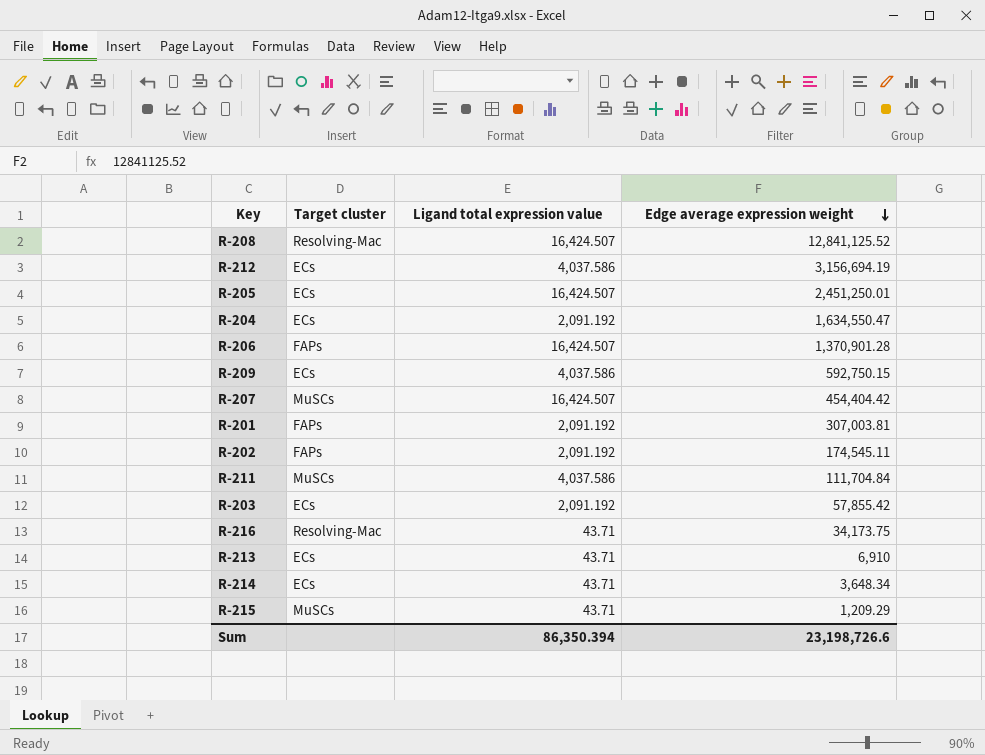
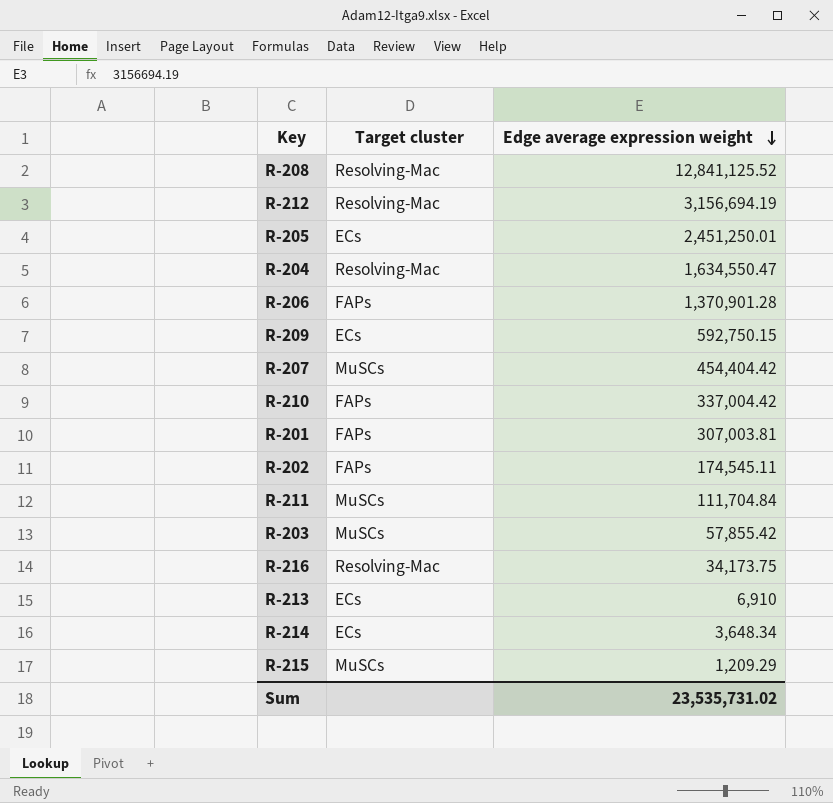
column Ligand total expression value | position: 3 -> none
R-212 | Target cluster: ECs -> Resolving-Mac
R-204 | Target cluster: ECs -> Resolving-Mac
row R-210: none -> FAPs | 337,004.42
R-203 | Target cluster: ECs -> MuSCs
Sum | Edge average expression weight: 23,198,726.6 -> 23,535,731.02

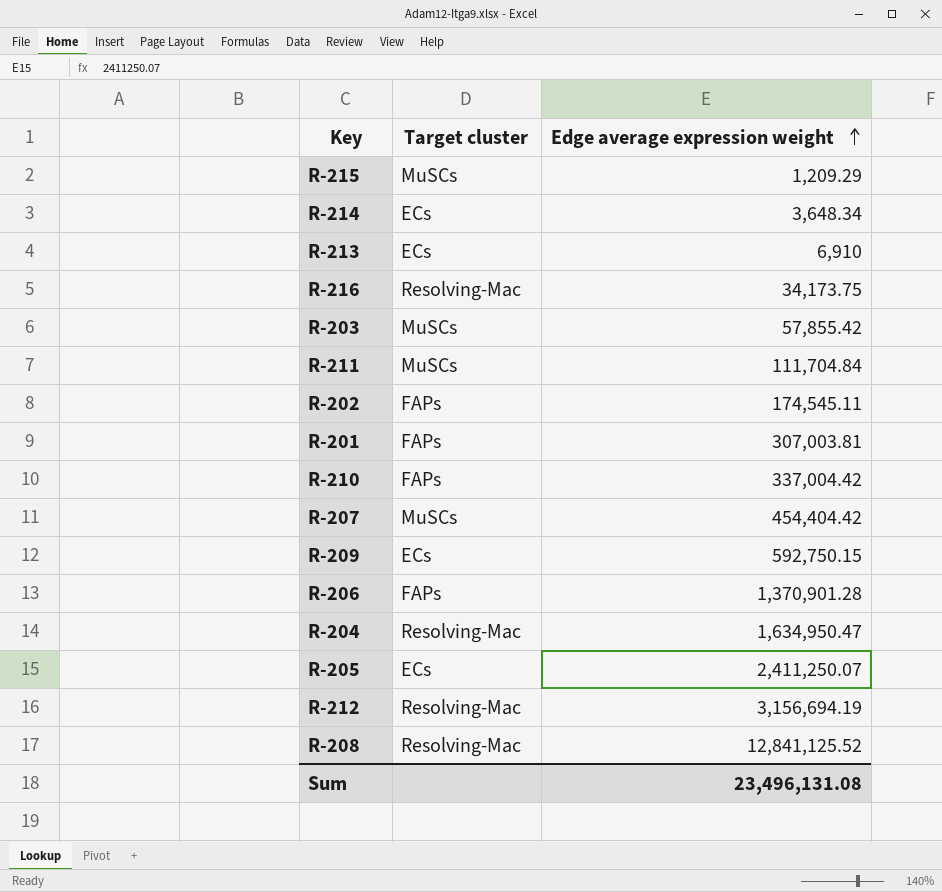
row order: Edge average expression weight descending -> Edge average expression weight ascending
R-204 | Edge average expression weight: 1,634,550.47 -> 1,634,950.47
R-205 | Edge average expression weight: 2,451,250.01 -> 2,411,250.07
Sum | Edge average expression weight: 23,535,731.02 -> 23,496,131.08

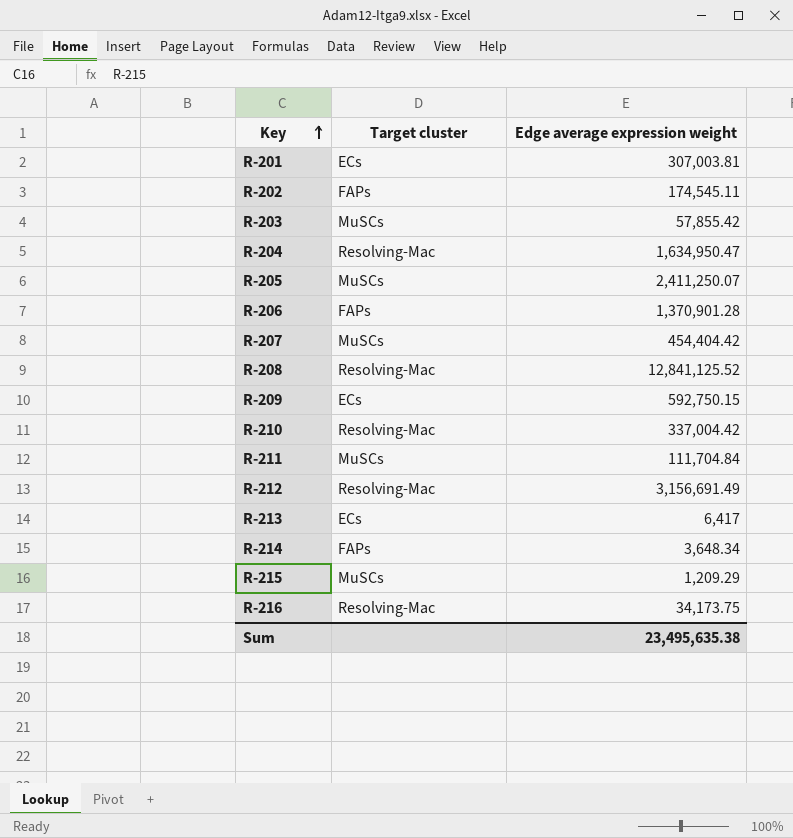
row order: Edge average expression weight ascending -> Key ascending
R-201 | Target cluster: FAPs -> ECs
R-205 | Target cluster: ECs -> MuSCs
R-210 | Target cluster: FAPs -> Resolving-Mac
R-212 | Edge average expression weight: 3,156,694.19 -> 3,156,691.49
R-213 | Edge average expression weight: 6,910 -> 6,417
R-214 | Target cluster: ECs -> FAPs
Sum | Edge average expression weight: 23,496,131.08 -> 23,495,635.38

